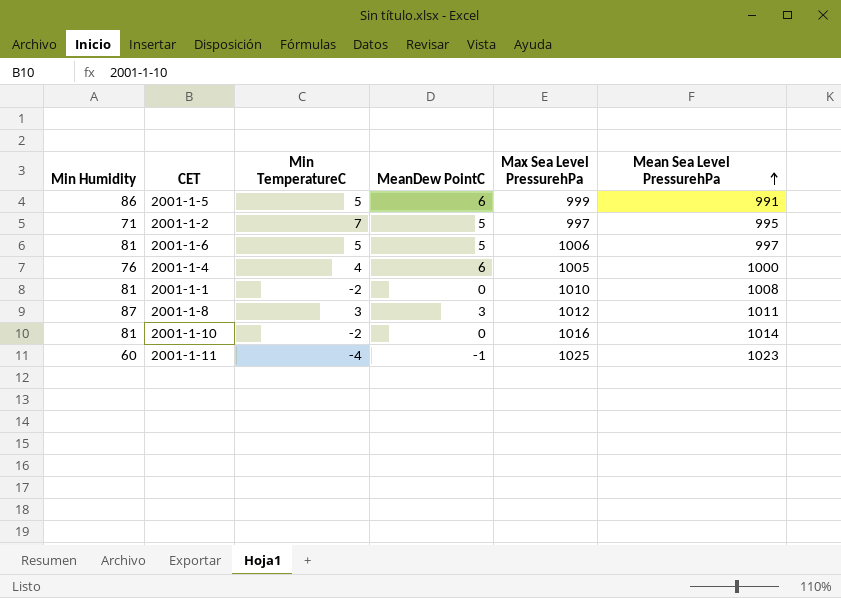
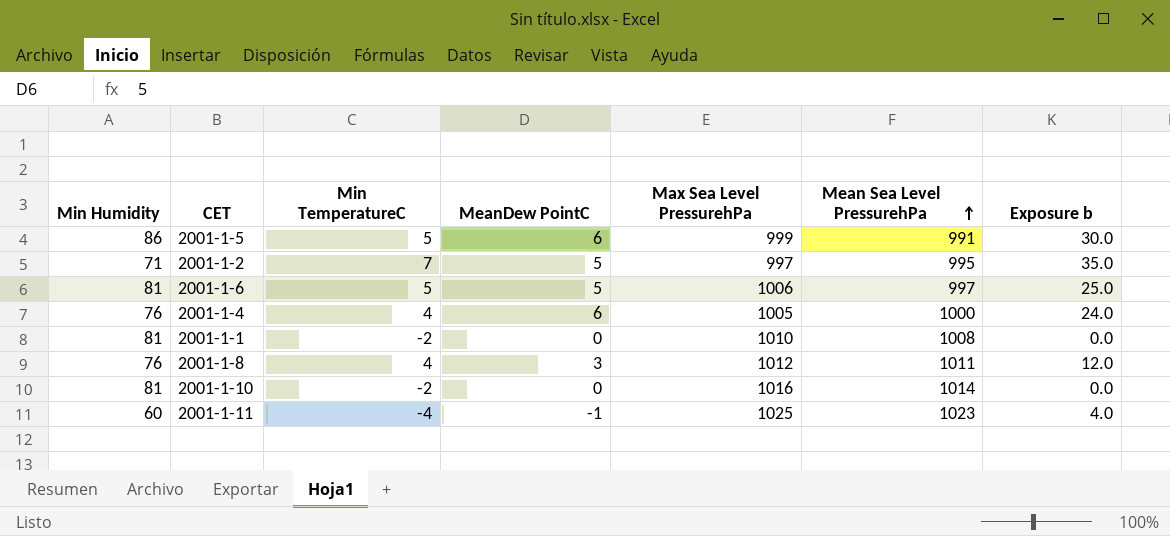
column Exposure b | formula: none -> [Min TemperatureC] * [MeanDew PointC]
2001-1-8 | Min Humidity: 87 -> 76
2001-1-8 | Min TemperatureC: 3 -> 4

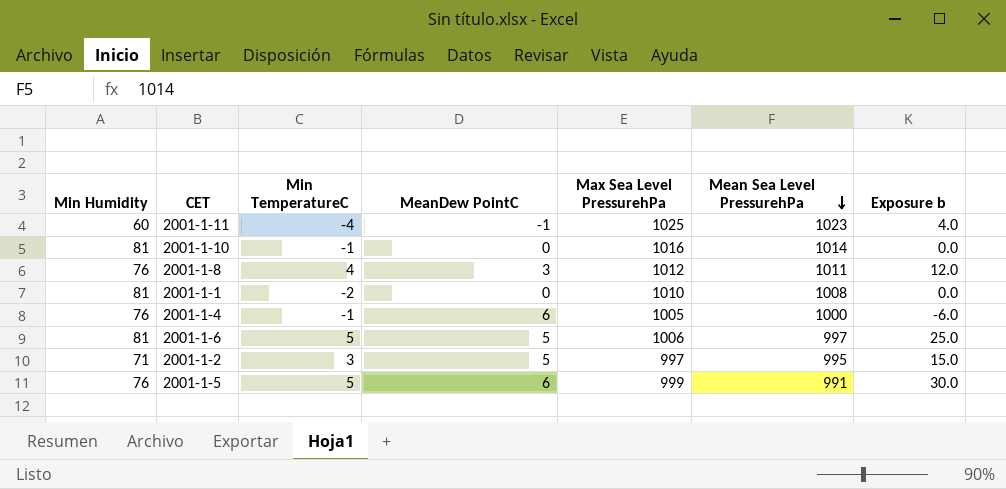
row order: Mean Sea Level PressurehPa ascending -> Mean Sea Level PressurehPa descending
2001-1-10 | Min TemperatureC: -2 -> -1
2001-1-4 | Min TemperatureC: 4 -> -1
2001-1-4 | Exposure b: 24.0 -> -6.0
2001-1-2 | Min TemperatureC: 7 -> 3
2001-1-2 | Exposure b: 35.0 -> 15.0
2001-1-5 | Min Humidity: 86 -> 76

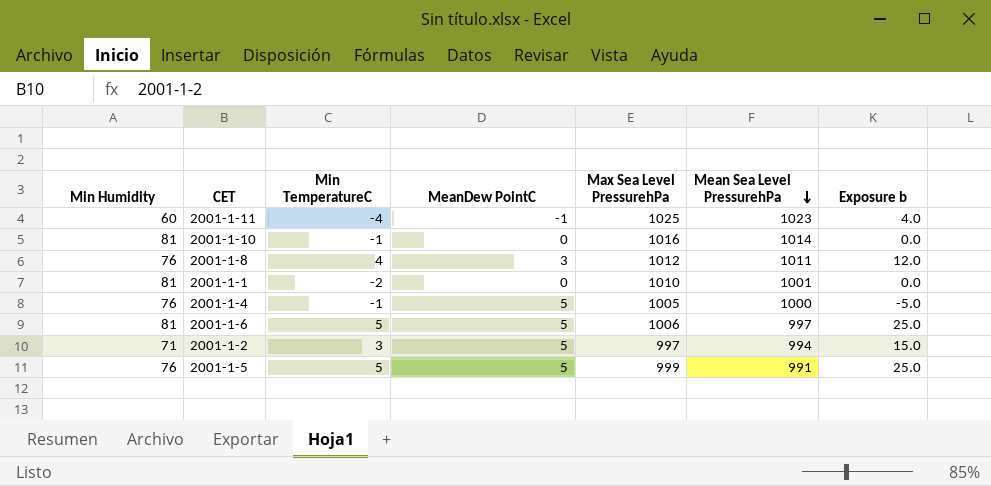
2001-1-1 | Mean Sea Level PressurehPa: 1008 -> 1001
2001-1-4 | MeanDew PointC: 6 -> 5
2001-1-4 | Exposure b: -6.0 -> -5.0
2001-1-2 | Mean Sea Level PressurehPa: 995 -> 994
2001-1-5 | MeanDew PointC: 6 -> 5
2001-1-5 | Exposure b: 30.0 -> 25.0

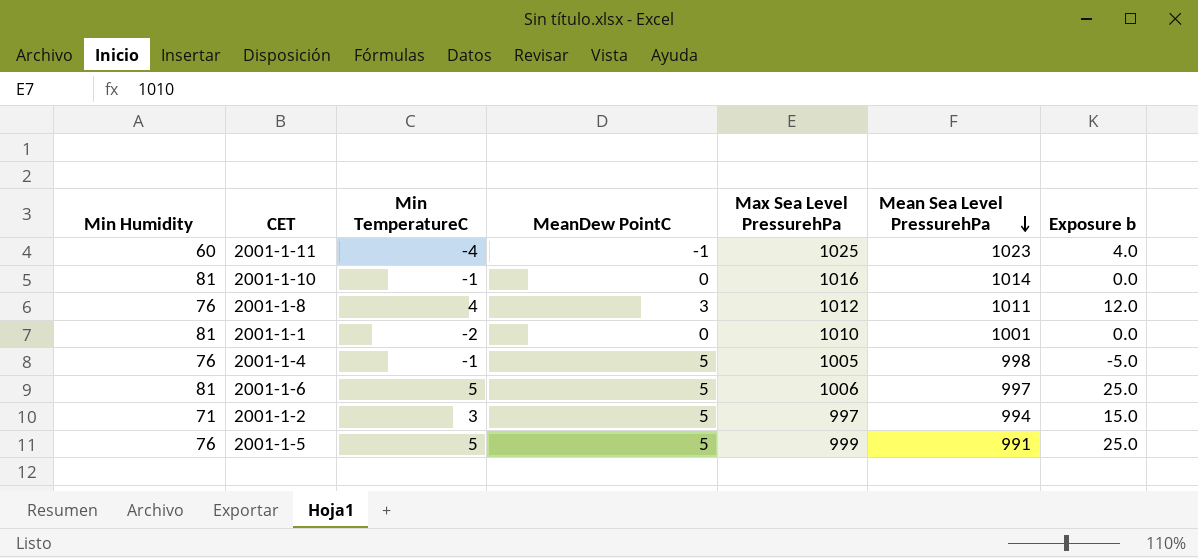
2001-1-4 | Mean Sea Level PressurehPa: 1000 -> 998

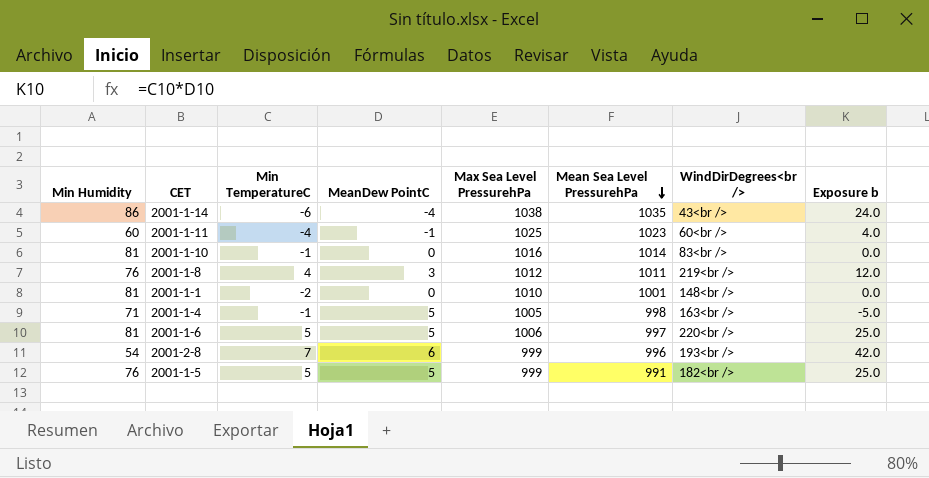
column WindDirDegrees<br /> | position: none -> 7
row 2001-1-2: 71 | 3 | 5 | 997 | 994 | 15.0 -> none
row 2001-1-14: none -> 86 | -6 | -4 | 1038 | 1035 | 43<br /> | 24.0
2001-1-4 | Min Humidity: 76 -> 71
row 2001-2-8: none -> 54 | 7 | 6 | 999 | 996 | 193<br /> | 42.0

